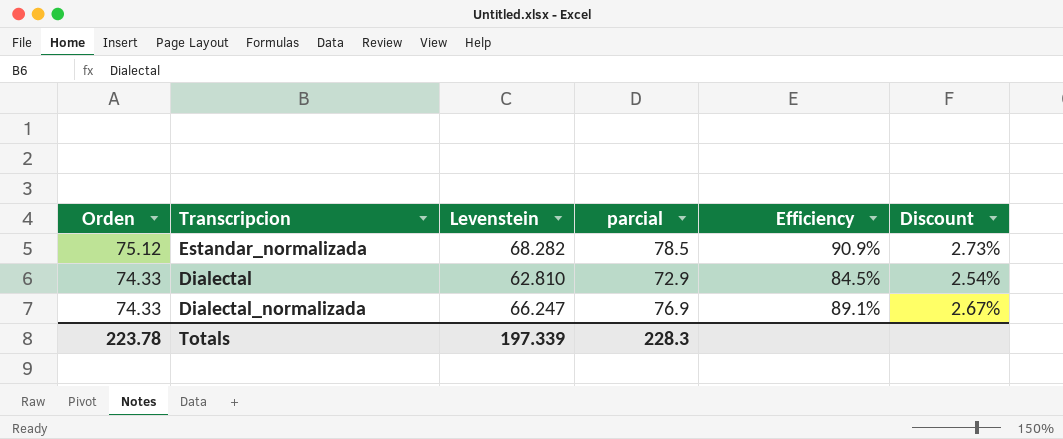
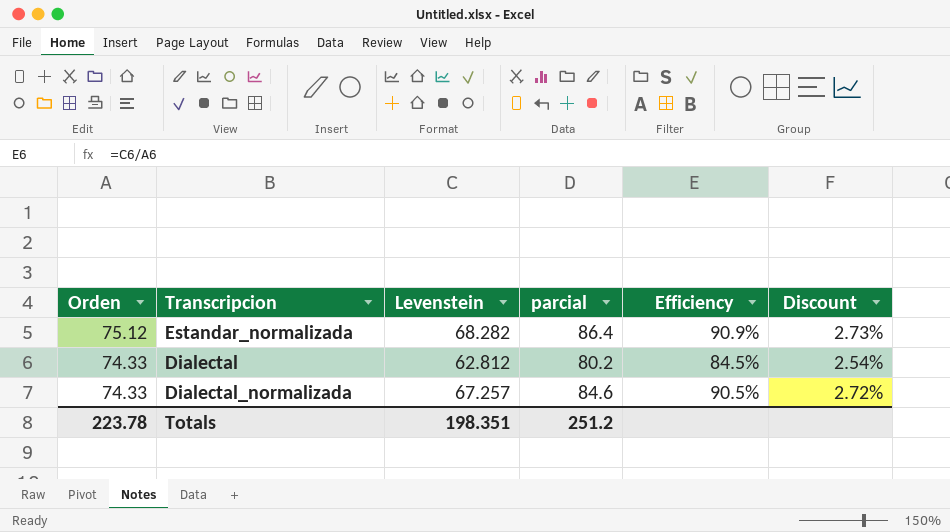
Estandar_normalizada | parcial: 78.5 -> 86.4
Dialectal | Levenstein: 62.810 -> 62.812
Dialectal | parcial: 72.9 -> 80.2
Dialectal_normalizada | Levenstein: 66.247 -> 67.257
Dialectal_normalizada | parcial: 76.9 -> 84.6
Dialectal_normalizada | Efficiency: 89.1% -> 90.5%
Dialectal_normalizada | Discount: 2.67% -> 2.72%
Totals | Levenstein: 197.339 -> 198.351
Totals | parcial: 228.3 -> 251.2

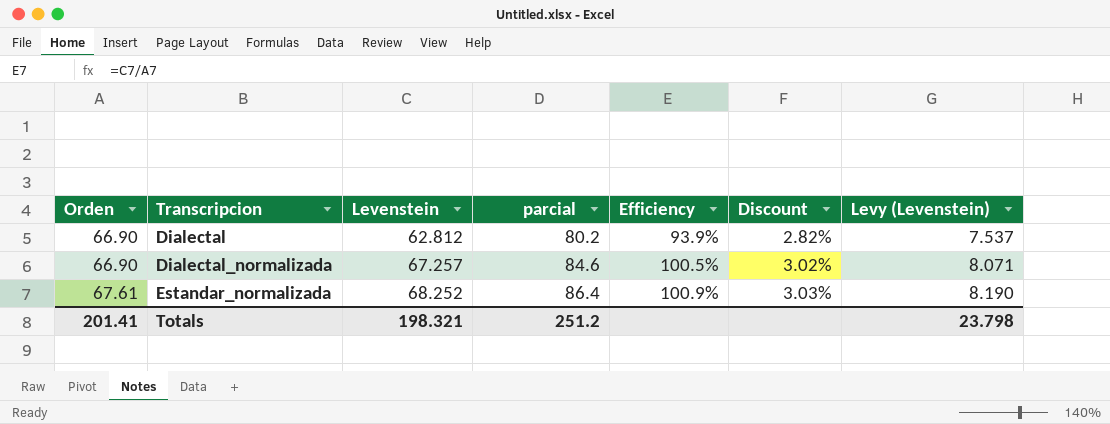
row order: Orden descending -> Orden ascending
column Levy (Levenstein) | formula: none -> [Levenstein] * 0.12
Dialectal | Orden: 74.33 -> 66.90
Dialectal | Efficiency: 84.5% -> 93.9%
Dialectal | Discount: 2.54% -> 2.82%
Dialectal_normalizada | Orden: 74.33 -> 66.90
Dialectal_normalizada | Efficiency: 90.5% -> 100.5%
Dialectal_normalizada | Discount: 2.72% -> 3.02%
Estandar_normalizada | Orden: 75.12 -> 67.61
Estandar_normalizada | Levenstein: 68.282 -> 68.252
Estandar_normalizada | Efficiency: 90.9% -> 100.9%
Estandar_normalizada | Discount: 2.73% -> 3.03%
Totals | Orden: 223.78 -> 201.41
Totals | Levenstein: 198.351 -> 198.321

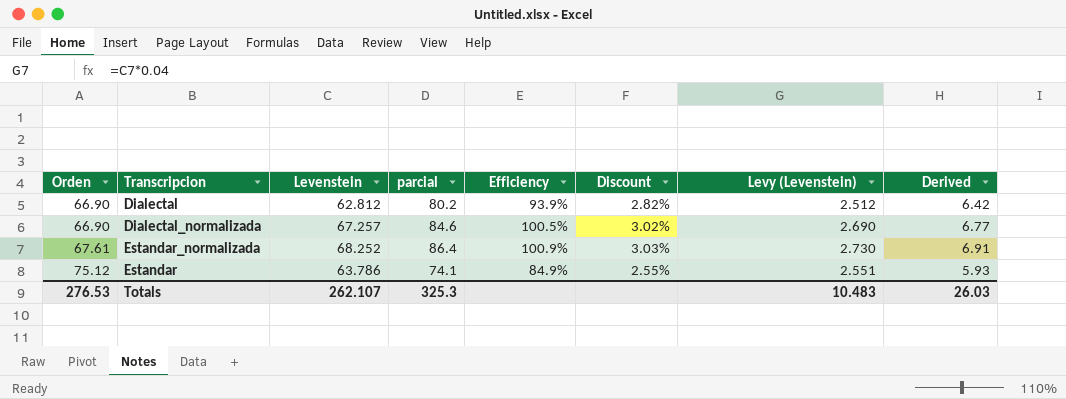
column Levy (Levenstein) | formula: [Levenstein] * 0.12 -> [Levenstein] * 0.04
column Derived | formula: none -> [parcial] * 0.08
row Estandar: none -> 75.12 | 63.786 | 74.1 | 84.9% | 2.55% | 2.551 | 5.93
Totals | Orden: 201.41 -> 276.53
Totals | Levenstein: 198.321 -> 262.107
Totals | parcial: 251.2 -> 325.3
Totals | Levy (Levenstein): 23.798 -> 10.483

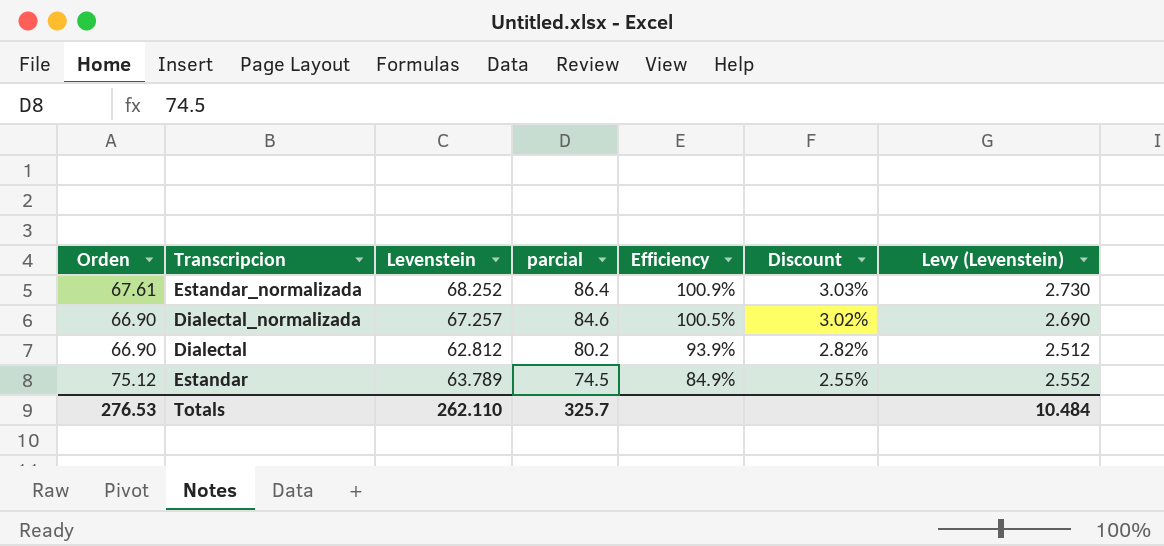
row order: Orden ascending -> parcial descending
column Derived | formula: [parcial] * 0.08 -> none
Estandar | Levenstein: 63.786 -> 63.789
Estandar | parcial: 74.1 -> 74.5
Estandar | Levy (Levenstein): 2.551 -> 2.552
Totals | Levenstein: 262.107 -> 262.110
Totals | parcial: 325.3 -> 325.7
Totals | Levy (Levenstein): 10.483 -> 10.484

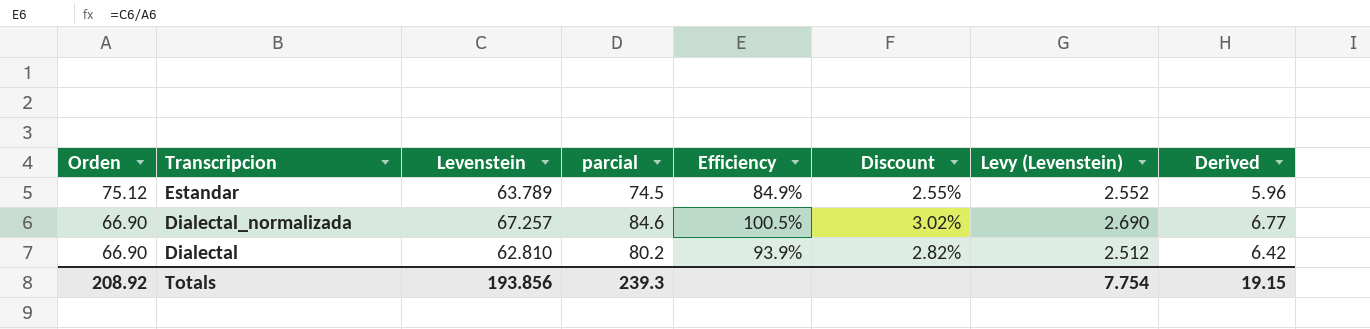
row order: parcial descending -> Orden descending
column Derived | formula: none -> [parcial] * 0.08
row Estandar_normalizada: 67.61 | 68.252 | 86.4 | 100.9% | 3.03% | 2.730 -> none
Dialectal | Levenstein: 62.812 -> 62.810
Totals | Orden: 276.53 -> 208.92
Totals | Levenstein: 262.110 -> 193.856
Totals | parcial: 325.7 -> 239.3
Totals | Levy (Levenstein): 10.484 -> 7.754

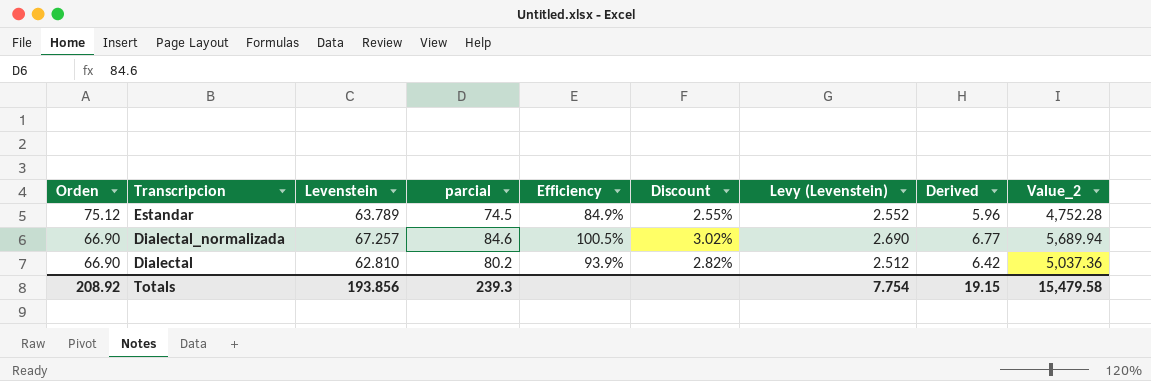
column Value_2 | formula: none -> [Levenstein] * [parcial]

